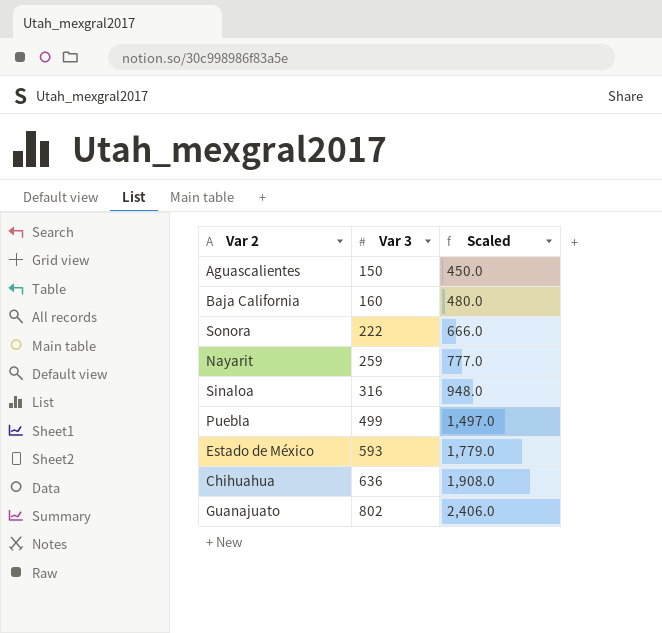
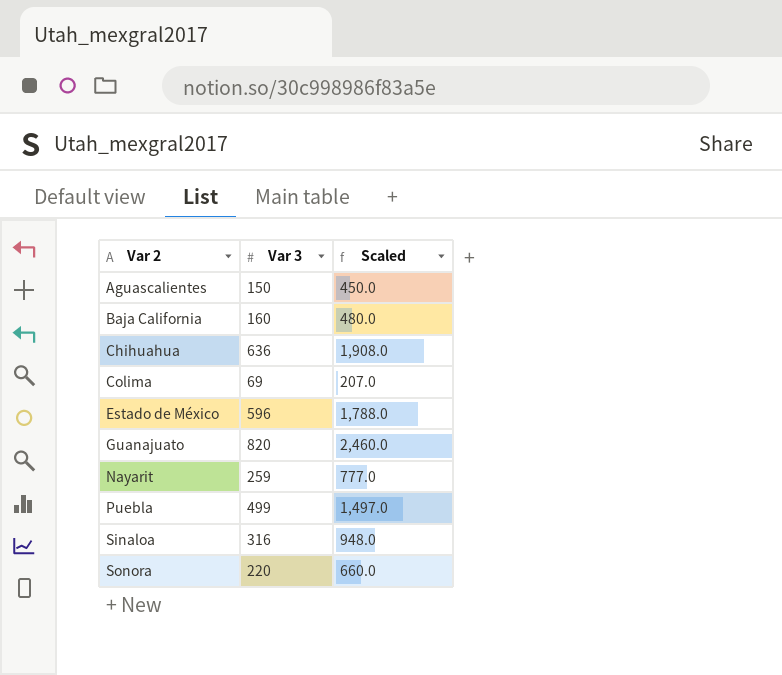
row order: Var 3 ascending -> Var 2 ascending
row Colima: none -> 69 | 207.0
Estado de México | Var 3: 593 -> 596
Estado de México | Scaled: 1,779.0 -> 1,788.0
Guanajuato | Var 3: 802 -> 820
Guanajuato | Scaled: 2,406.0 -> 2,460.0
Sonora | Var 3: 222 -> 220
Sonora | Scaled: 666.0 -> 660.0

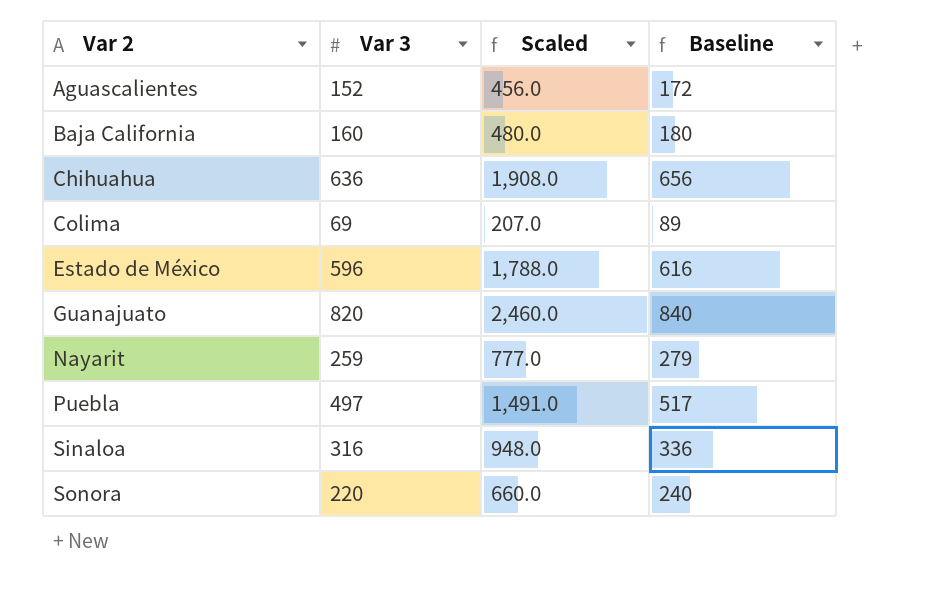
column Baseline | formula: none -> [Var 3] + 20
Aguascalientes | Var 3: 150 -> 152
Aguascalientes | Scaled: 450.0 -> 456.0
Puebla | Var 3: 499 -> 497
Puebla | Scaled: 1,497.0 -> 1,491.0

